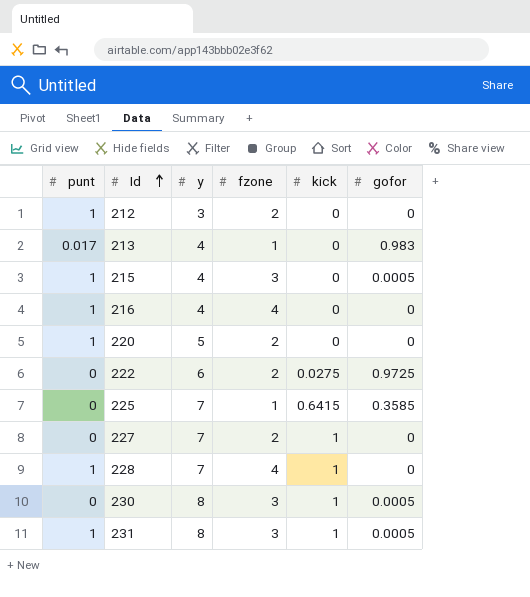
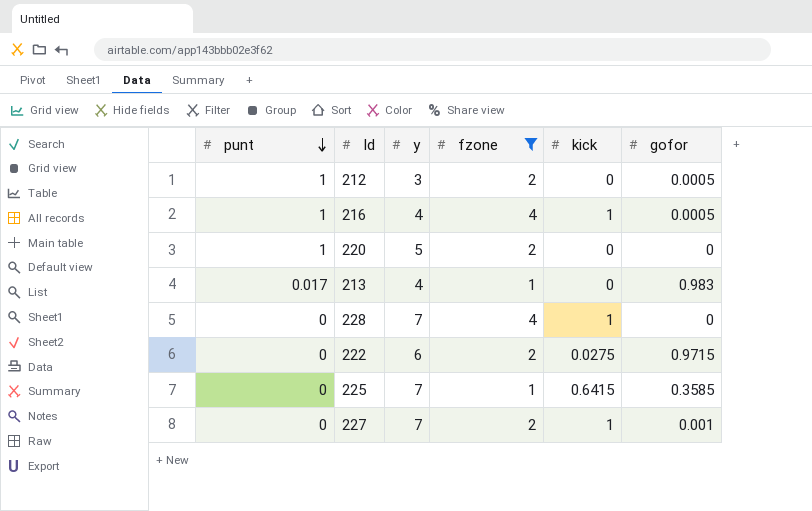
filter: none -> fzone != 3
row order: Id ascending -> punt descending
212 | gofor: 0 -> 0.0005
216 | kick: 0 -> 1
216 | gofor: 0 -> 0.0005
228 | punt: 1 -> 0
222 | gofor: 0.9725 -> 0.9715
227 | gofor: 0 -> 0.001

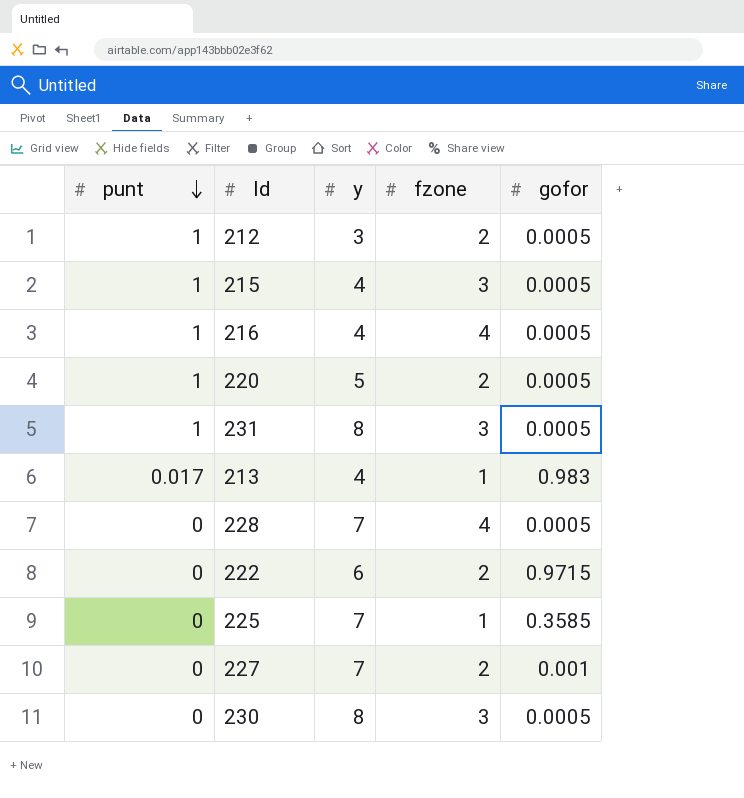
filter: fzone != 3 -> none
column kick | position: 5 -> none
220 | gofor: 0 -> 0.0005
228 | gofor: 0 -> 0.0005

